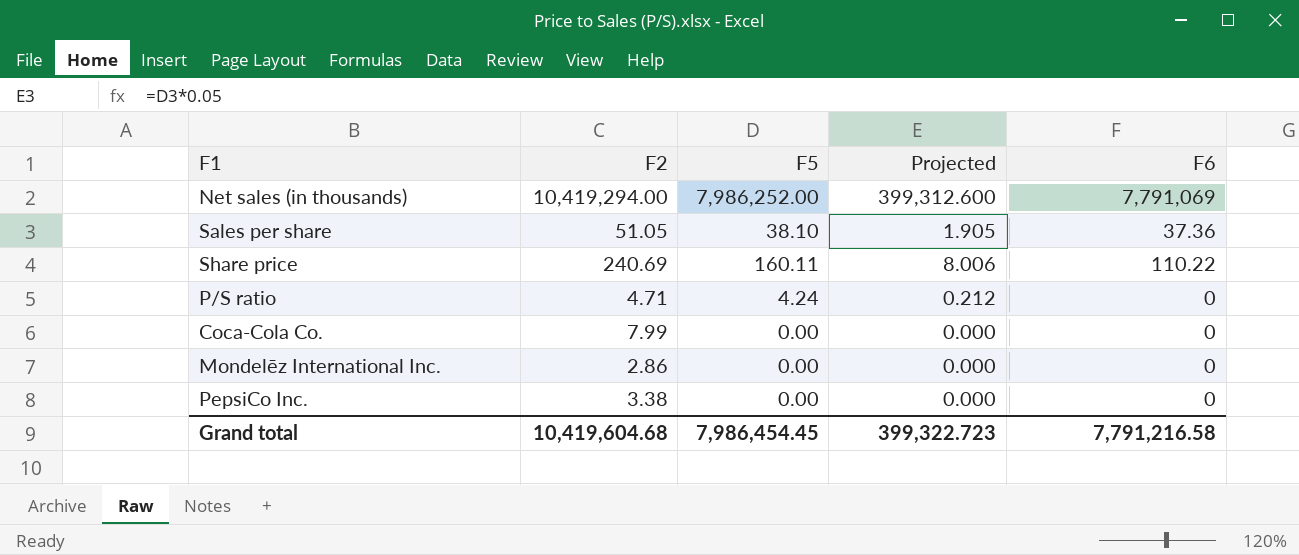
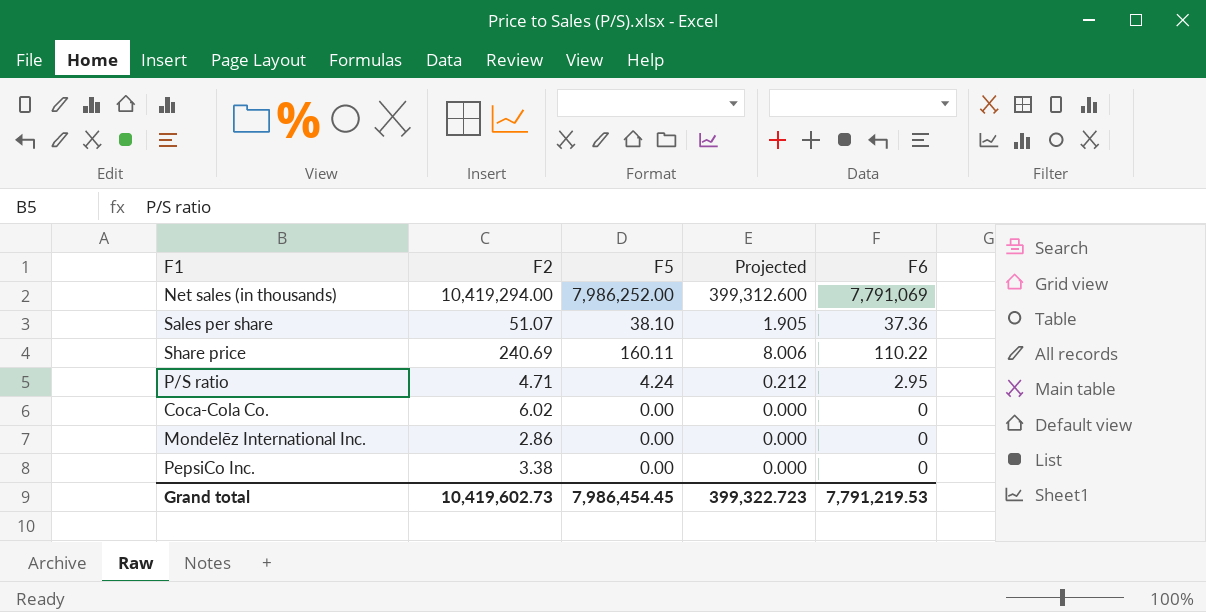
Sales per share | F2: 51.05 -> 51.07
P/S ratio | F6: 0 -> 2.95
Coca-Cola Co. | F2: 7.99 -> 6.02
Grand total | F2: 10,419,604.68 -> 10,419,602.73
Grand total | F6: 7,791,216.58 -> 7,791,219.53

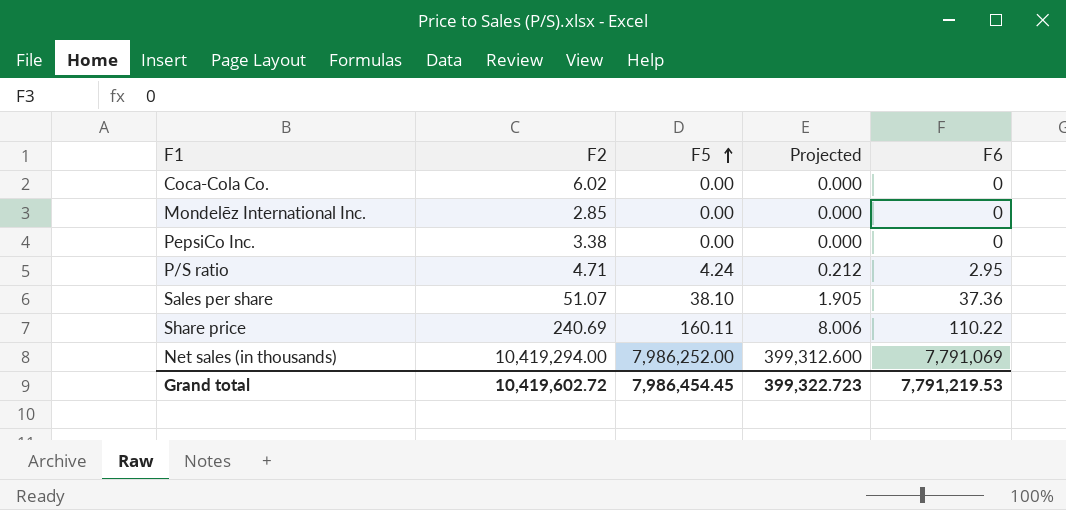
row order: none -> F5 ascending
Mondelēz International Inc. | F2: 2.86 -> 2.85
Grand total | F2: 10,419,602.73 -> 10,419,602.72

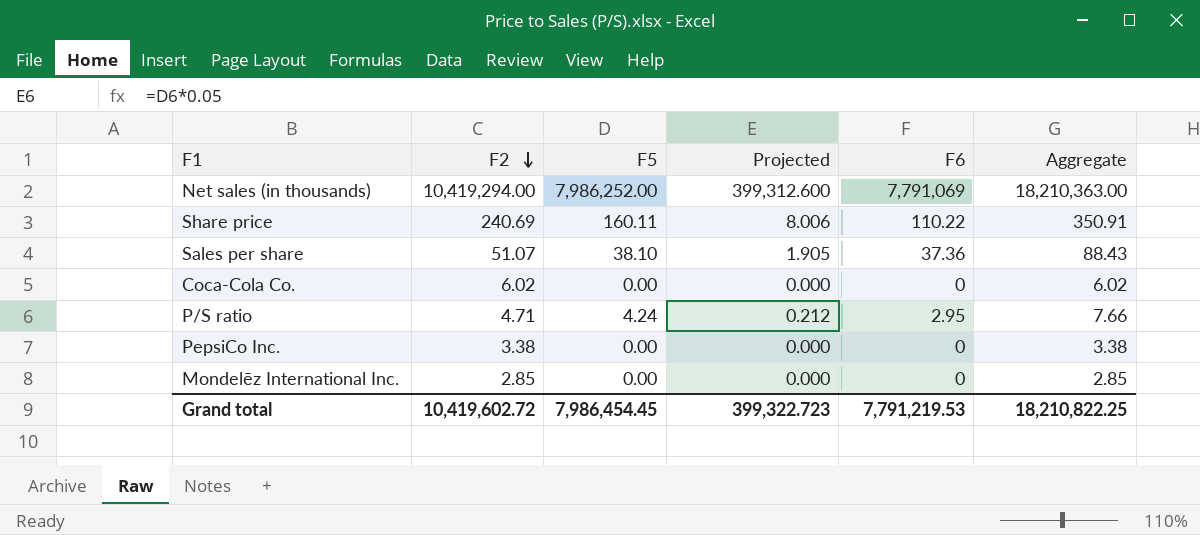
row order: F5 ascending -> F2 descending
column Aggregate | formula: none -> [F2] + [F6]

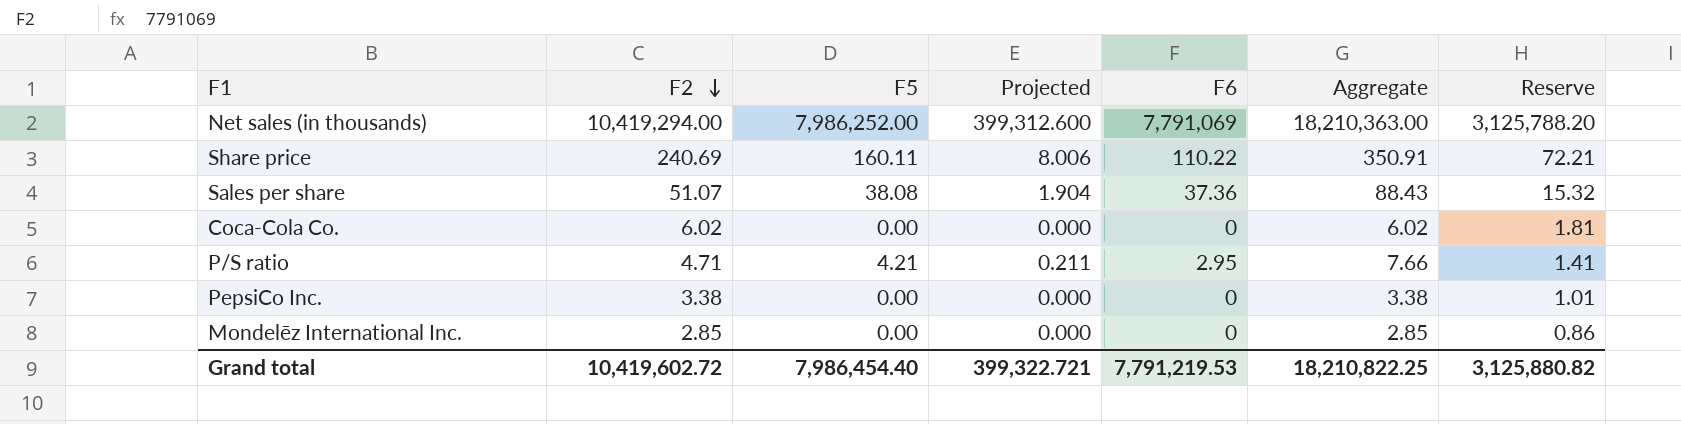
column Reserve | formula: none -> [F2] * 0.3
Sales per share | F5: 38.10 -> 38.08
Sales per share | Projected: 1.905 -> 1.904
P/S ratio | F5: 4.24 -> 4.21
P/S ratio | Projected: 0.212 -> 0.211
Grand total | F5: 7,986,454.45 -> 7,986,454.40
Grand total | Projected: 399,322.723 -> 399,322.721

